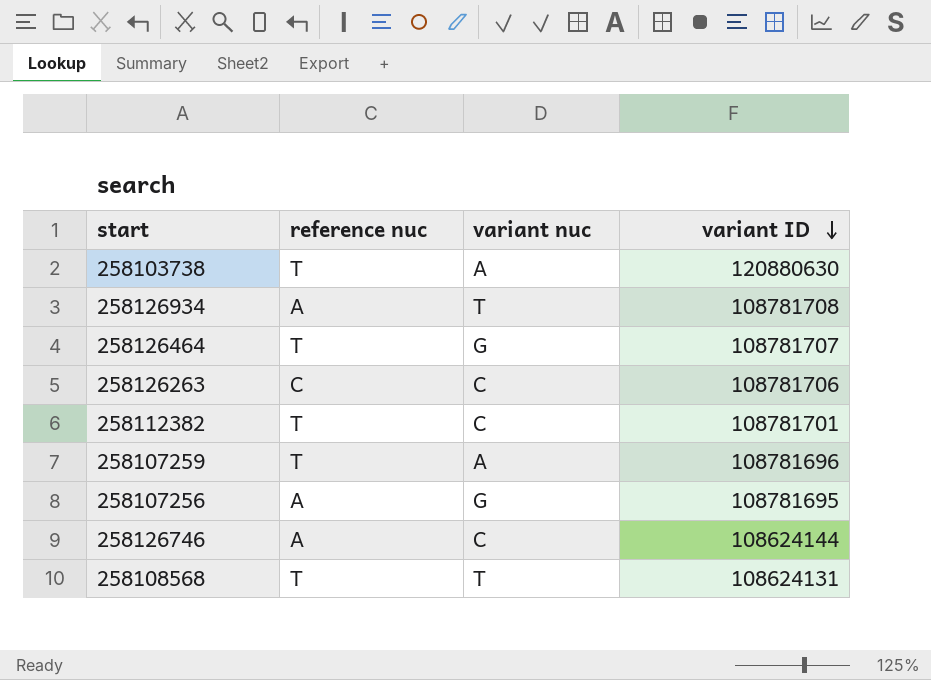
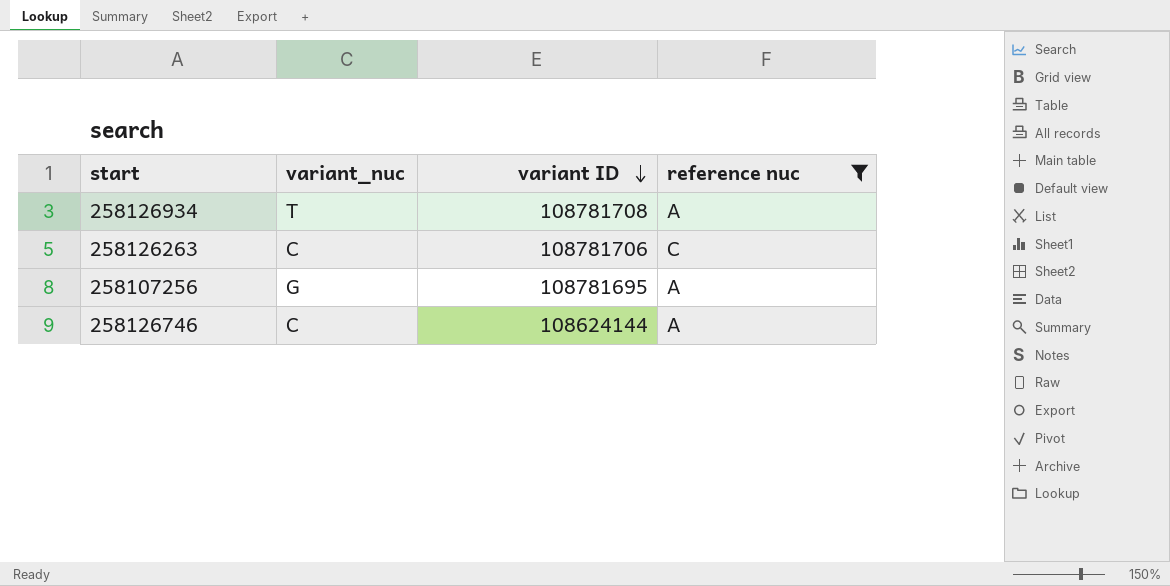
filter: none -> reference nuc != T
column name: variant nuc -> variant_nuc
column reference nuc | position: 2 -> 4

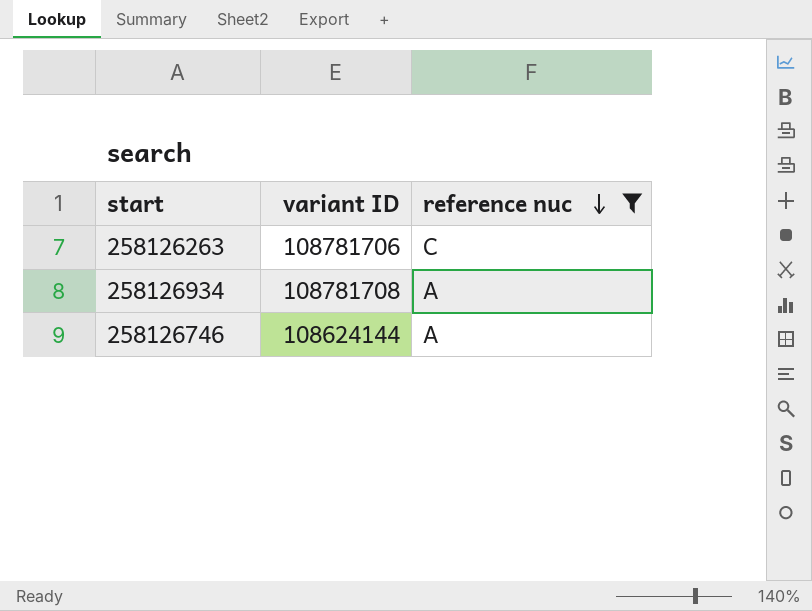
row order: variant ID descending -> reference nuc descending
column variant_nuc | position: 2 -> none
row 258107256: G | 108781695 | A -> none

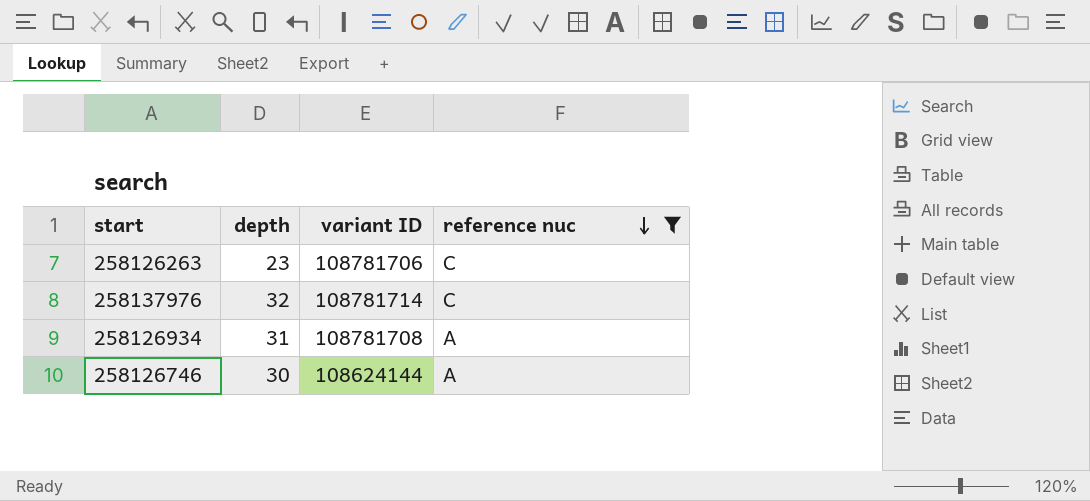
column depth | position: none -> 2
row 258137976: none -> 32 | 108781714 | C

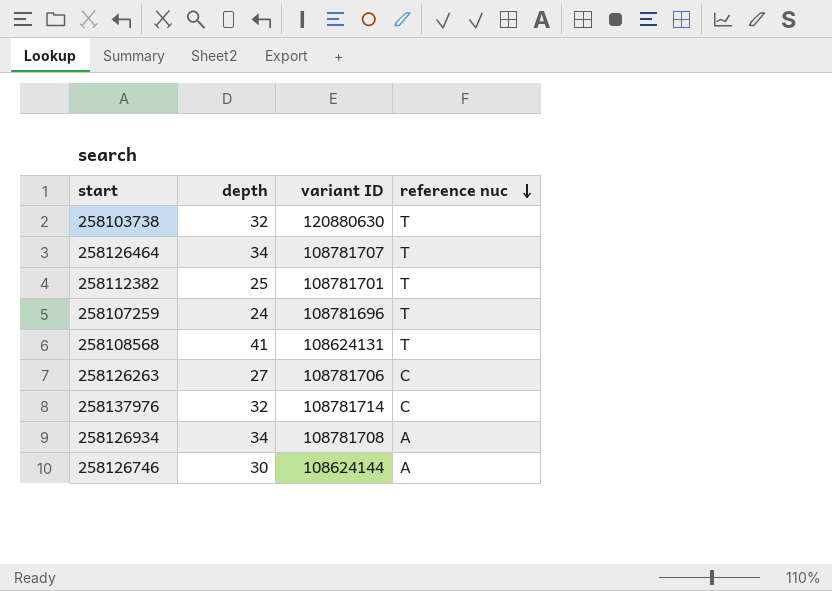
filter: reference nuc != T -> none
258126263 | depth: 23 -> 27
258126934 | depth: 31 -> 34

